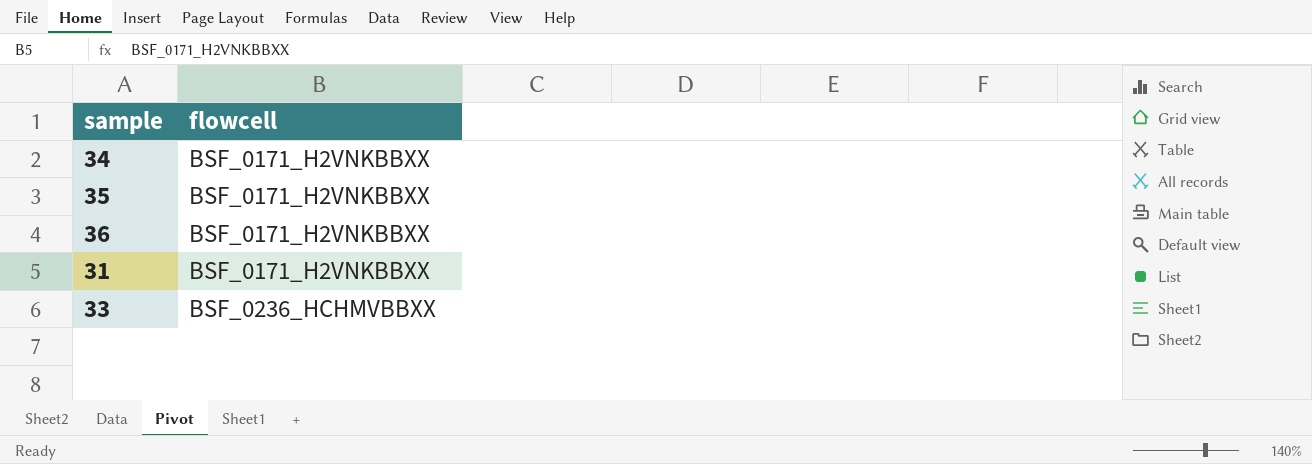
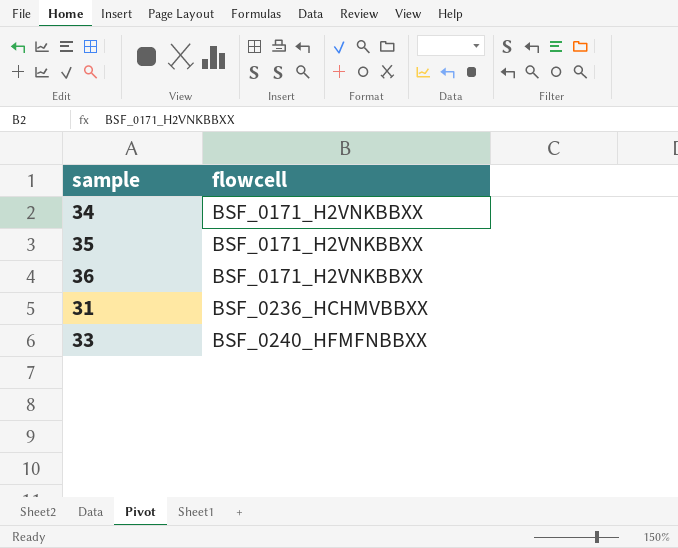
31 | flowcell: BSF_0171_H2VNKBBXX -> BSF_0236_HCHMVBBXX
33 | flowcell: BSF_0236_HCHMVBBXX -> BSF_0240_HFMFNBBXX

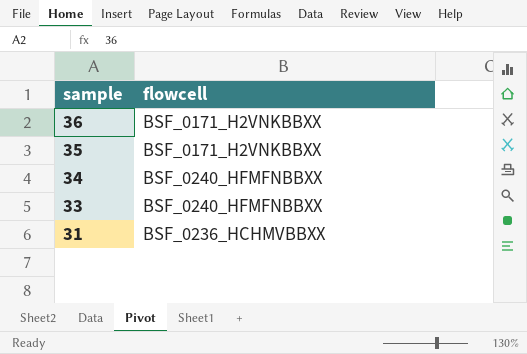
row order: flowcell ascending -> sample descending
34 | flowcell: BSF_0171_H2VNKBBXX -> BSF_0240_HFMFNBBXX

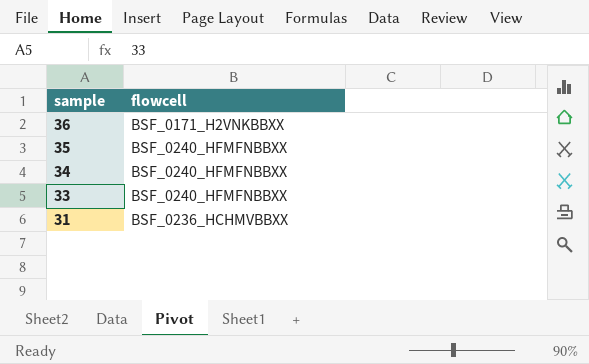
35 | flowcell: BSF_0171_H2VNKBBXX -> BSF_0240_HFMFNBBXX

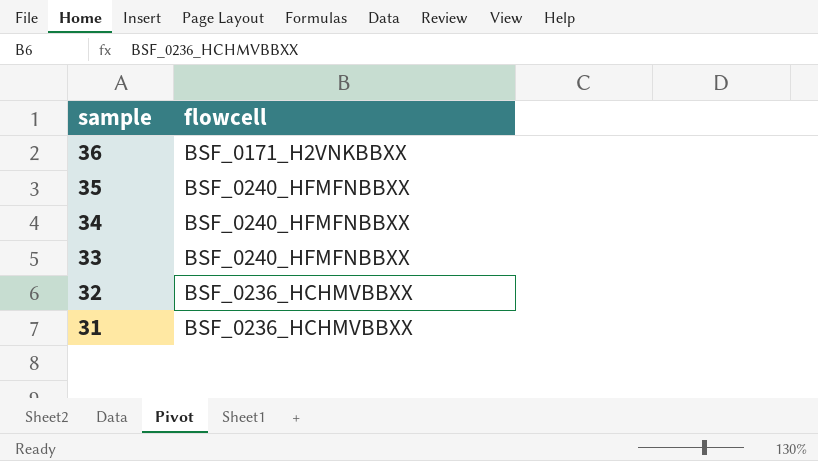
row 32: none -> BSF_0236_HCHMVBBXX

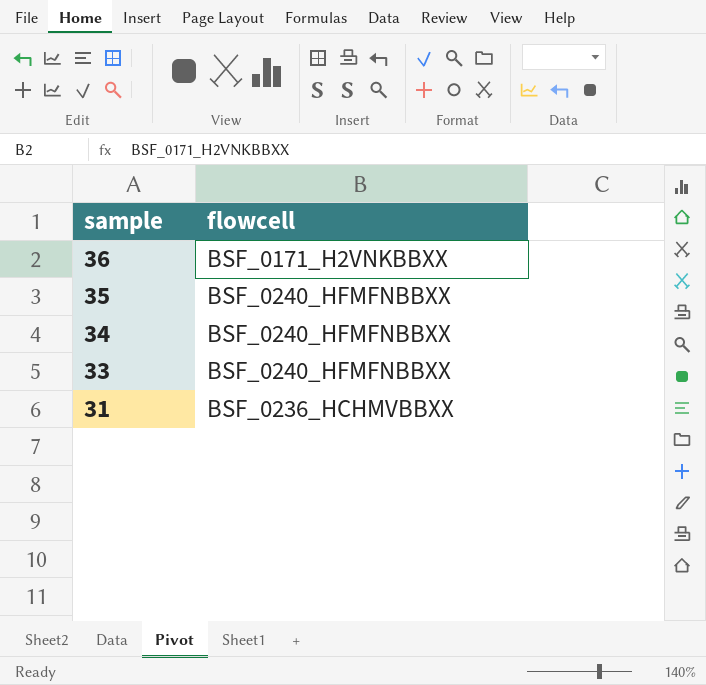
row 32: BSF_0236_HCHMVBBXX -> none

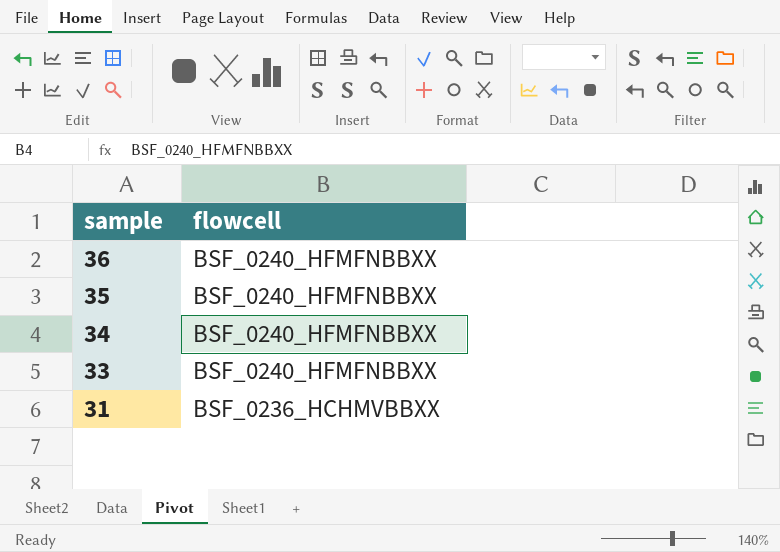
36 | flowcell: BSF_0171_H2VNKBBXX -> BSF_0240_HFMFNBBXX

